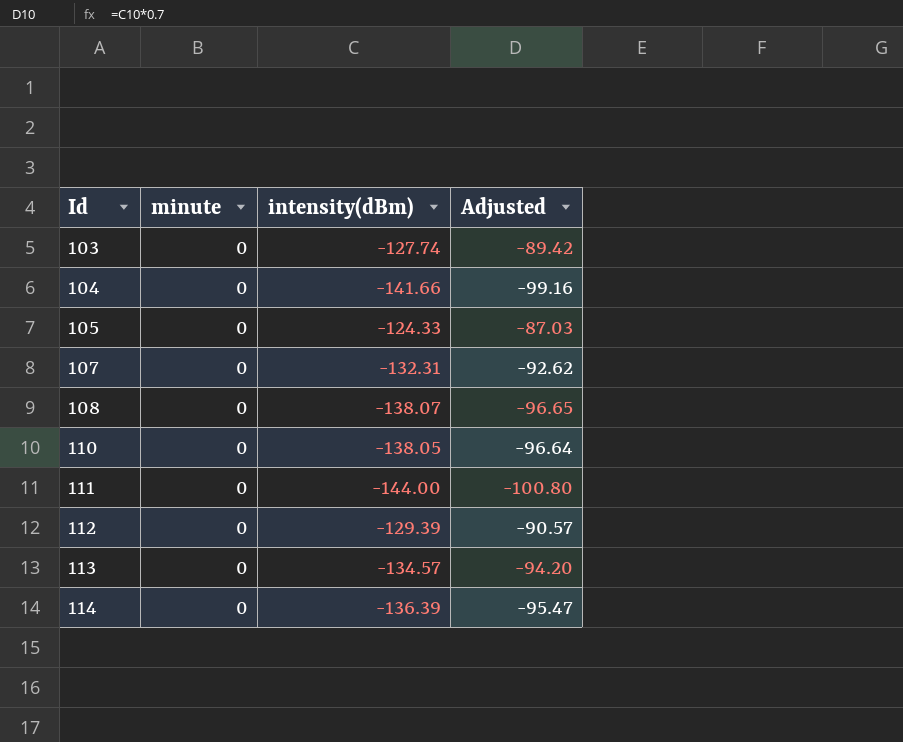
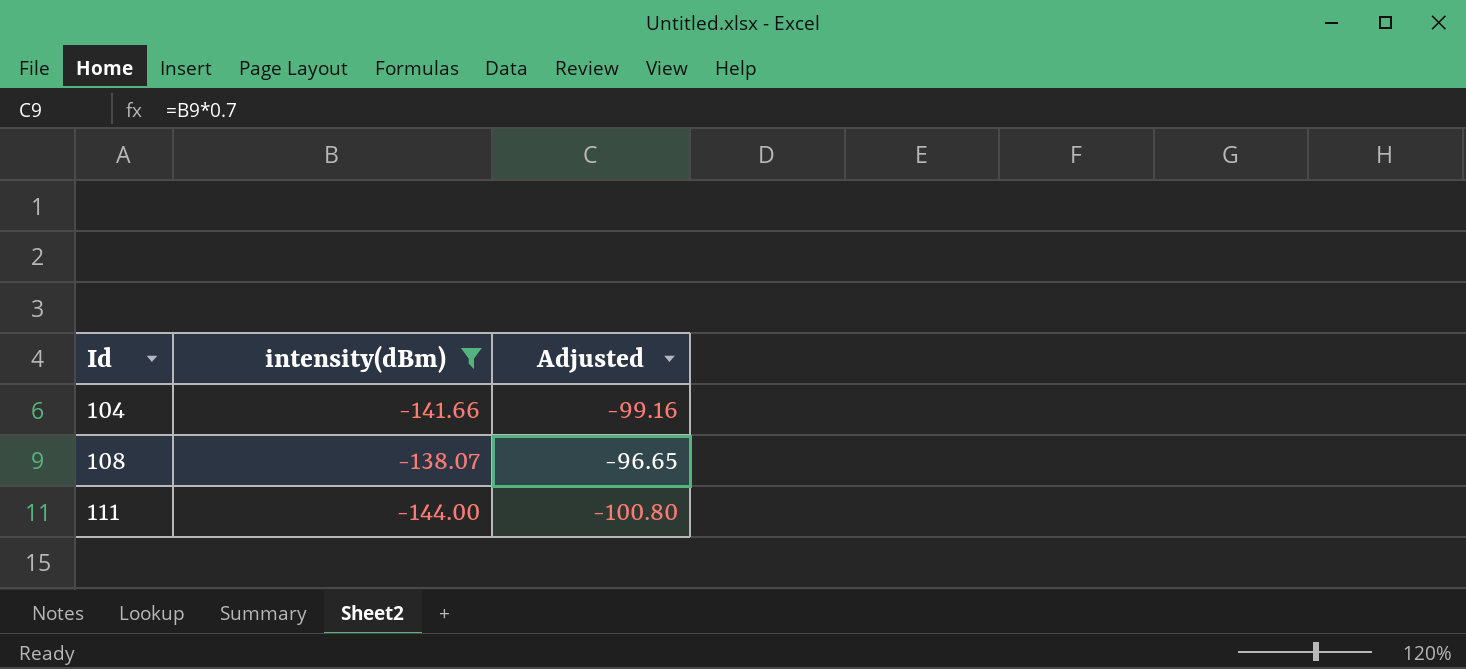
filter: none -> intensity(dBm) <= -138.07
column minute | position: 2 -> none

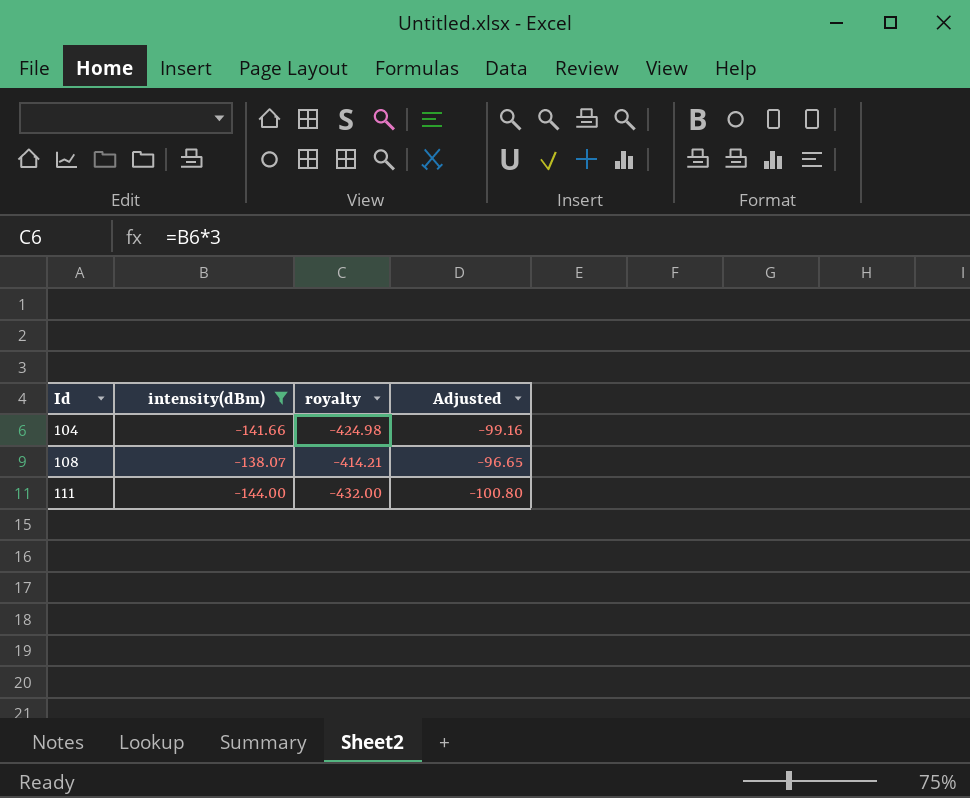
column royalty | formula: none -> [intensity(dBm)] * 3

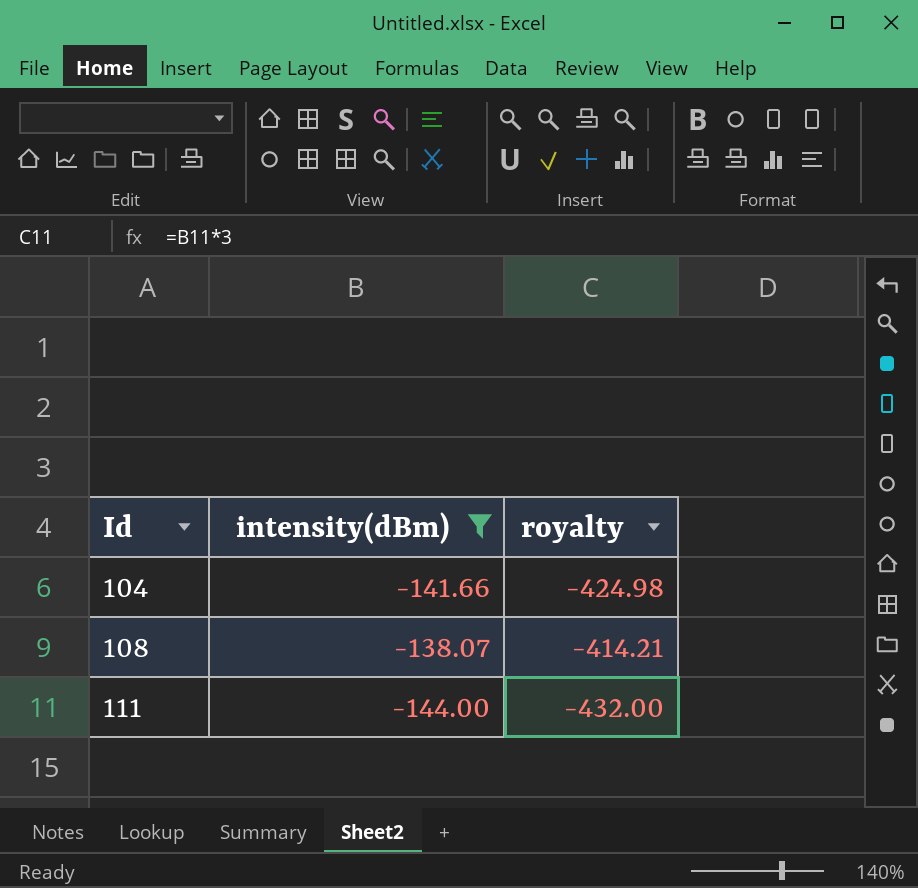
column Adjusted | formula: [intensity(dBm)] * 0.7 -> none

